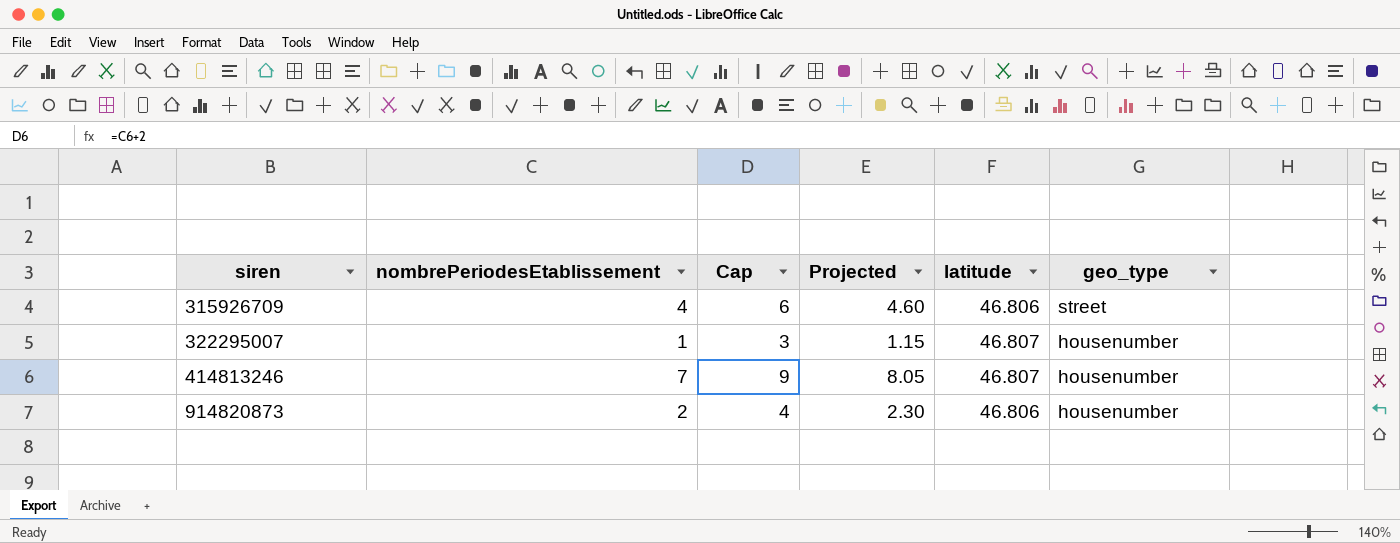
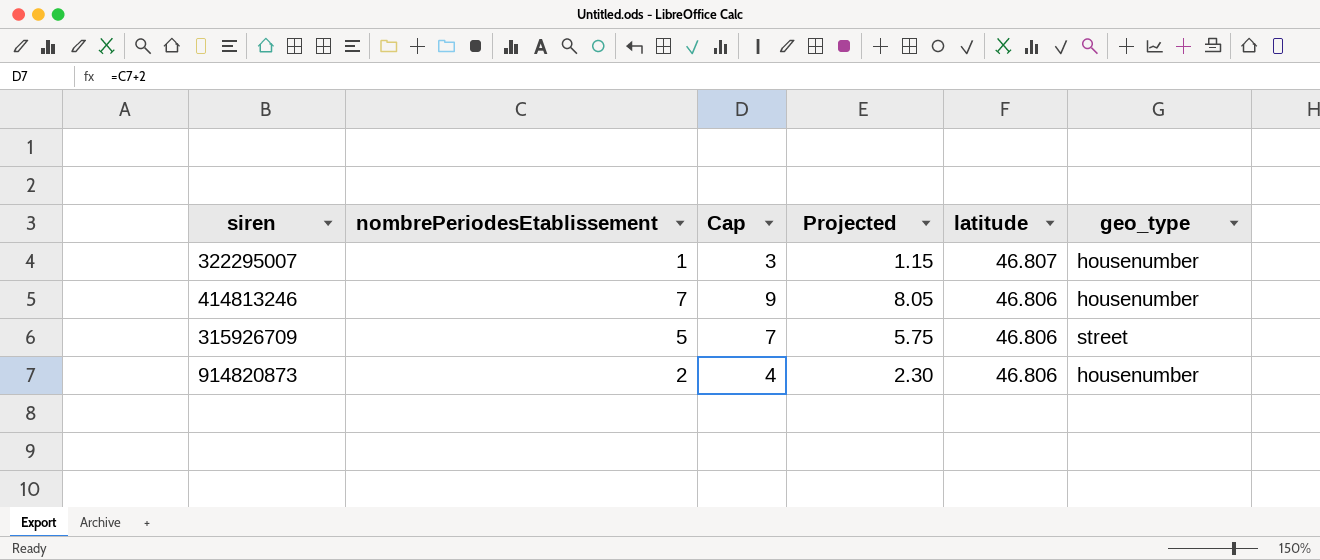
row order: siren ascending -> latitude descending
414813246 | latitude: 46.807 -> 46.806
315926709 | nombrePeriodesEtablissement: 4 -> 5
315926709 | Cap: 6 -> 7
315926709 | Projected: 4.60 -> 5.75

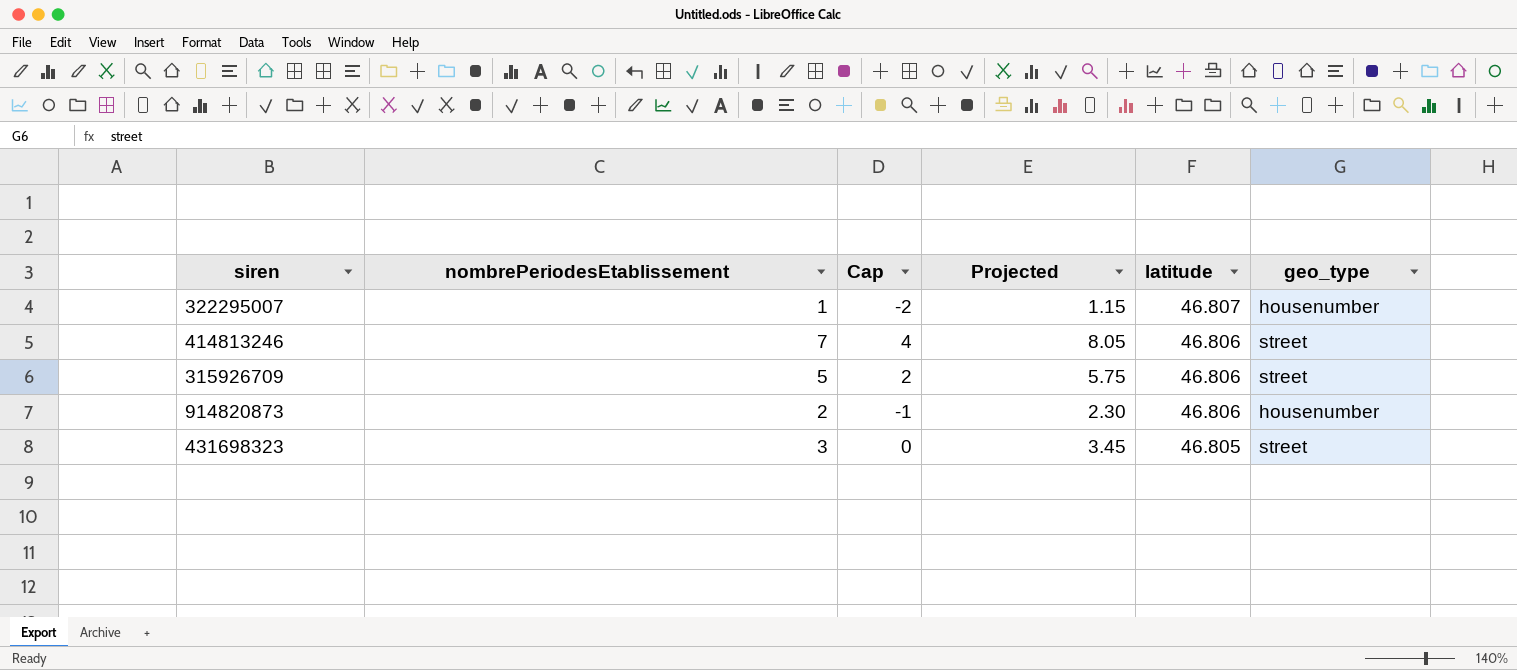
column Cap | formula: [nombrePeriodesEtablissement] + 2 -> [nombrePeriodesEtablissement] - 3
414813246 | geo_type: housenumber -> street
row 431698323: none -> 3 | 0 | 3.45 | 46.805 | street

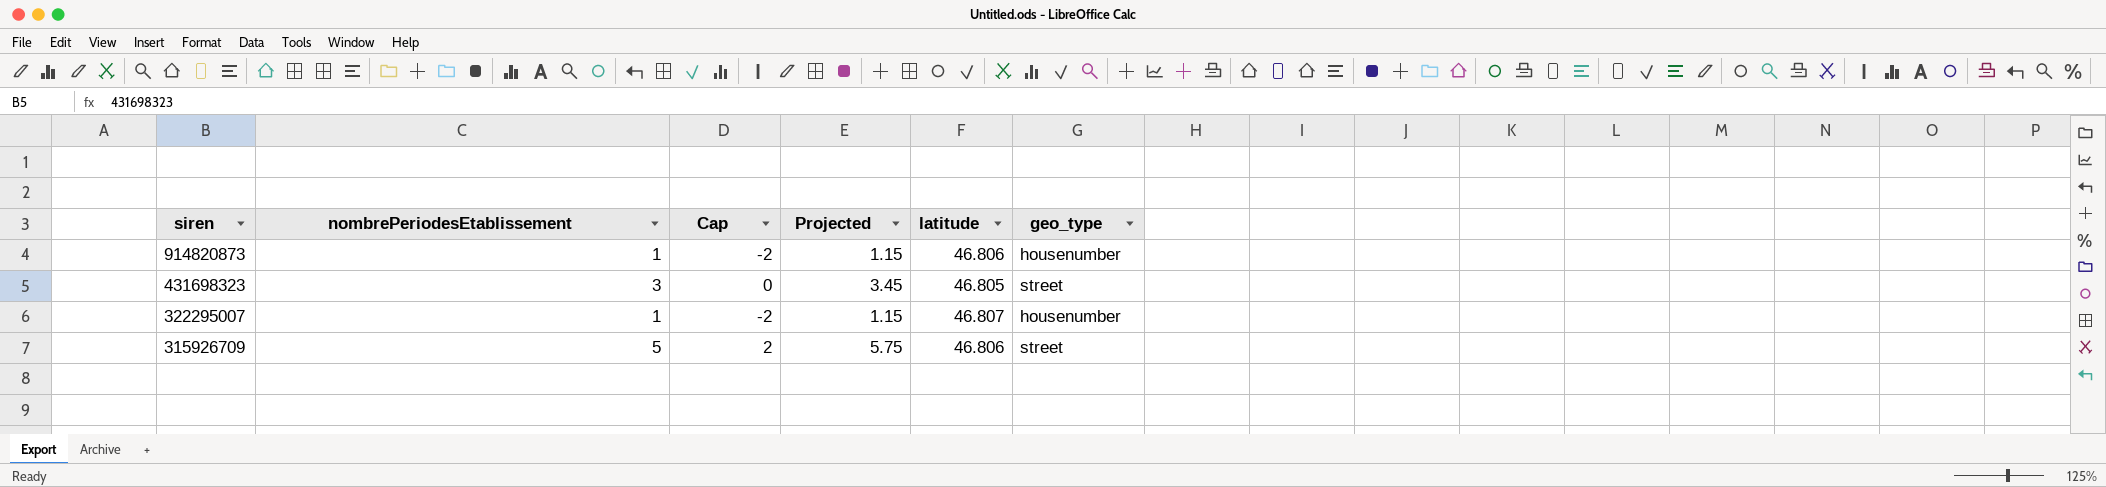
row order: latitude descending -> siren descending
row 414813246: 7 | 4 | 8.05 | 46.806 | street -> none
914820873 | nombrePeriodesEtablissement: 2 -> 1
914820873 | Cap: -1 -> -2
914820873 | Projected: 2.30 -> 1.15

